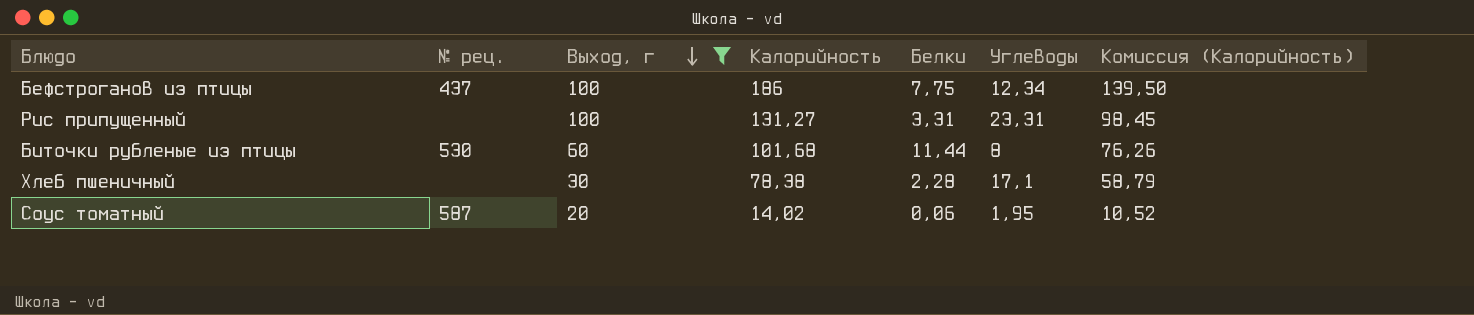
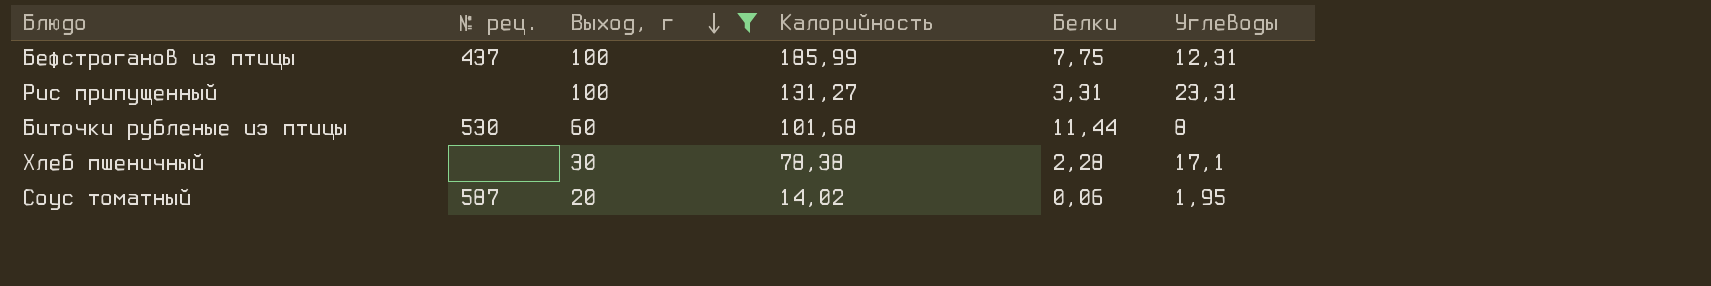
column Комиссия (Калорийность) | formula: [Калорийность] * 0,75 -> none
Бефстроганов из птицы | Калорийность: 186 -> 185,99
Бефстроганов из птицы | Углеводы: 12,34 -> 12,31

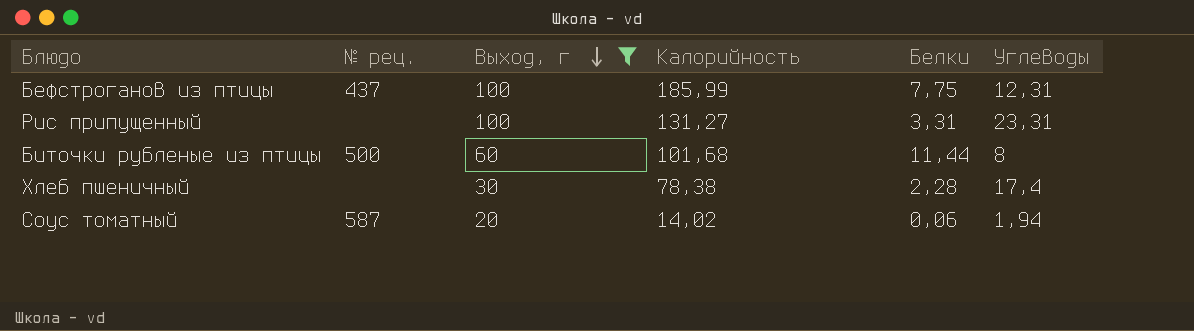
Биточки рубленые из птицы | № рец.: 530 -> 500
Хлеб пшеничный | Углеводы: 17,1 -> 17,4
Соус томатный | Углеводы: 1,95 -> 1,94

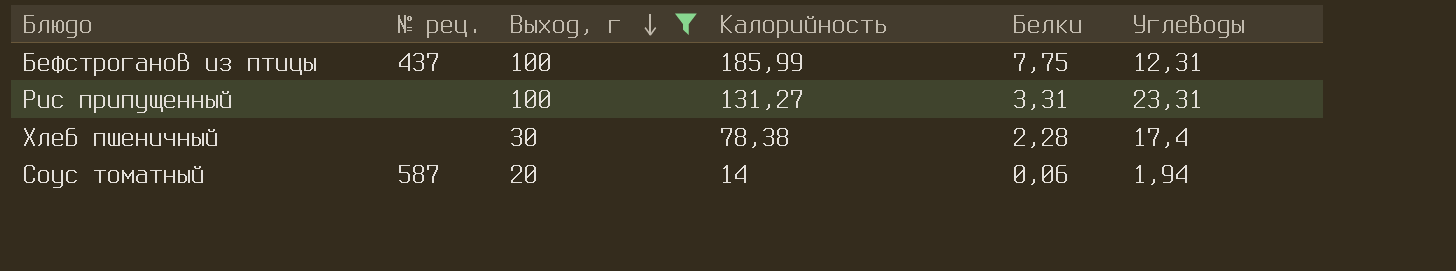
row Биточки рубленые из птицы: 500 | 60 | 101,68 | 11,44 | 8 -> none
Соус томатный | Калорийность: 14,02 -> 14

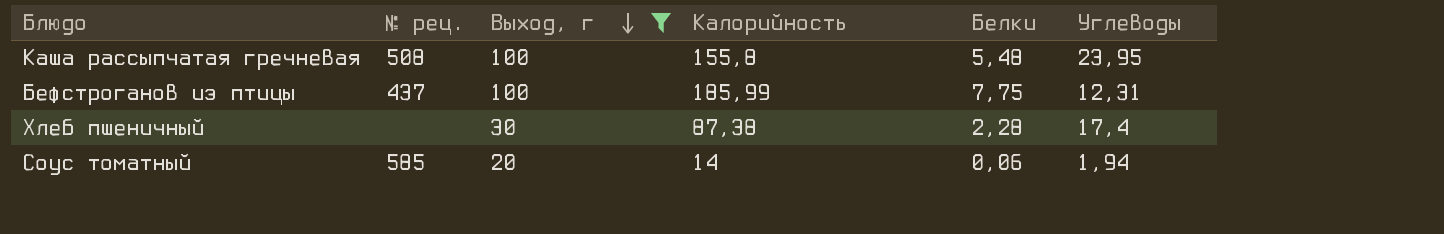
row Рис припущенный: none | 100 | 131,27 | 3,31 | 23,31 -> none
row Каша рассыпчатая гречневая: none -> 508 | 100 | 155,8 | 5,48 | 23,95
Хлеб пшеничный | Калорийность: 78,38 -> 87,38
Соус томатный | № рец.: 587 -> 585

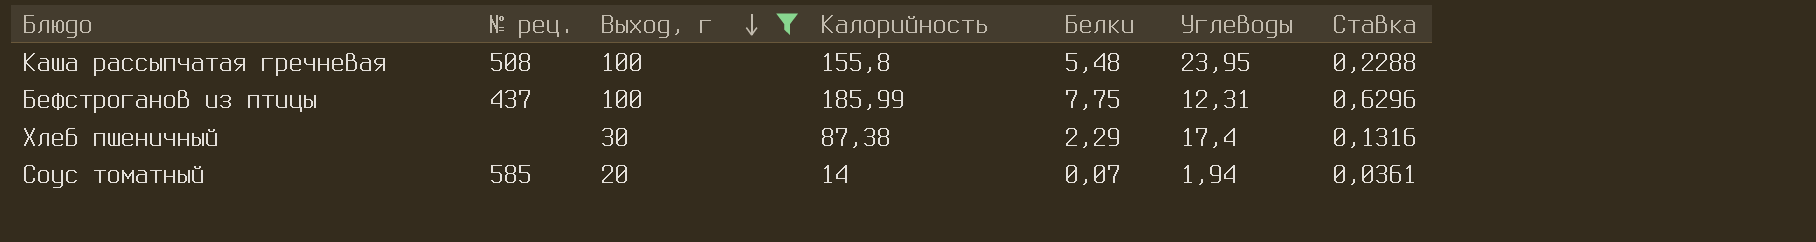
column Ставка | formula: none -> [Белки] / [Углеводы]
Хлеб пшеничный | Белки: 2,28 -> 2,29
Соус томатный | Белки: 0,06 -> 0,07

